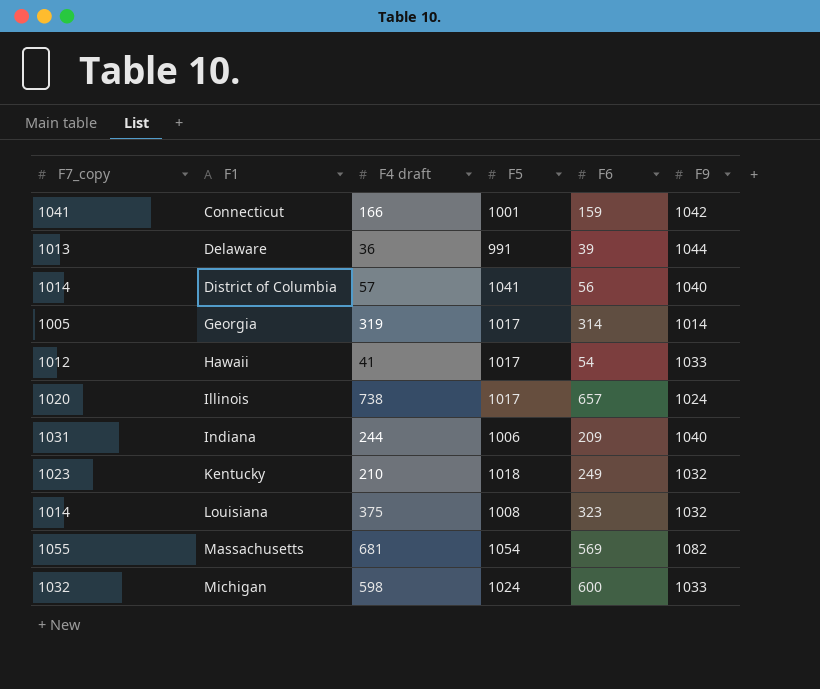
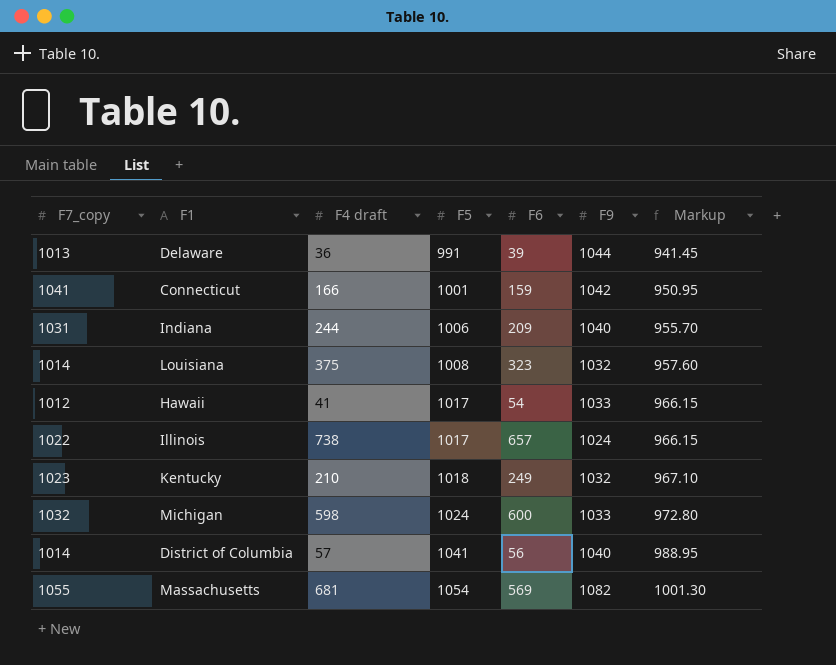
row order: F1 ascending -> F5 ascending
column Markup | formula: none -> [F5] * 0.95
row Georgia: 1005 | 319 | 1017 | 314 | 1014 -> none
Illinois | F7_copy: 1020 -> 1022

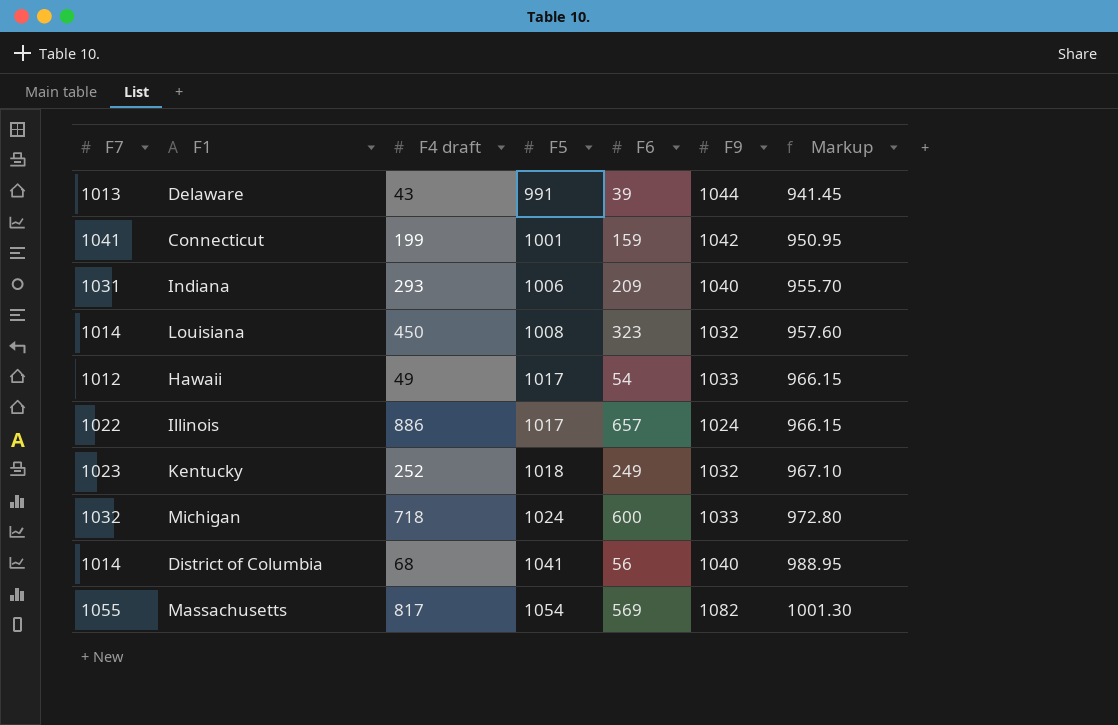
column name: F7_copy -> F7
Delaware | F4 draft: 36 -> 43
Connecticut | F4 draft: 166 -> 199
Indiana | F4 draft: 244 -> 293
Louisiana | F4 draft: 375 -> 450
Hawaii | F4 draft: 41 -> 49
Illinois | F4 draft: 738 -> 886
Kentucky | F4 draft: 210 -> 252
Michigan | F4 draft: 598 -> 718
District of Columbia | F4 draft: 57 -> 68
Massachusetts | F4 draft: 681 -> 817

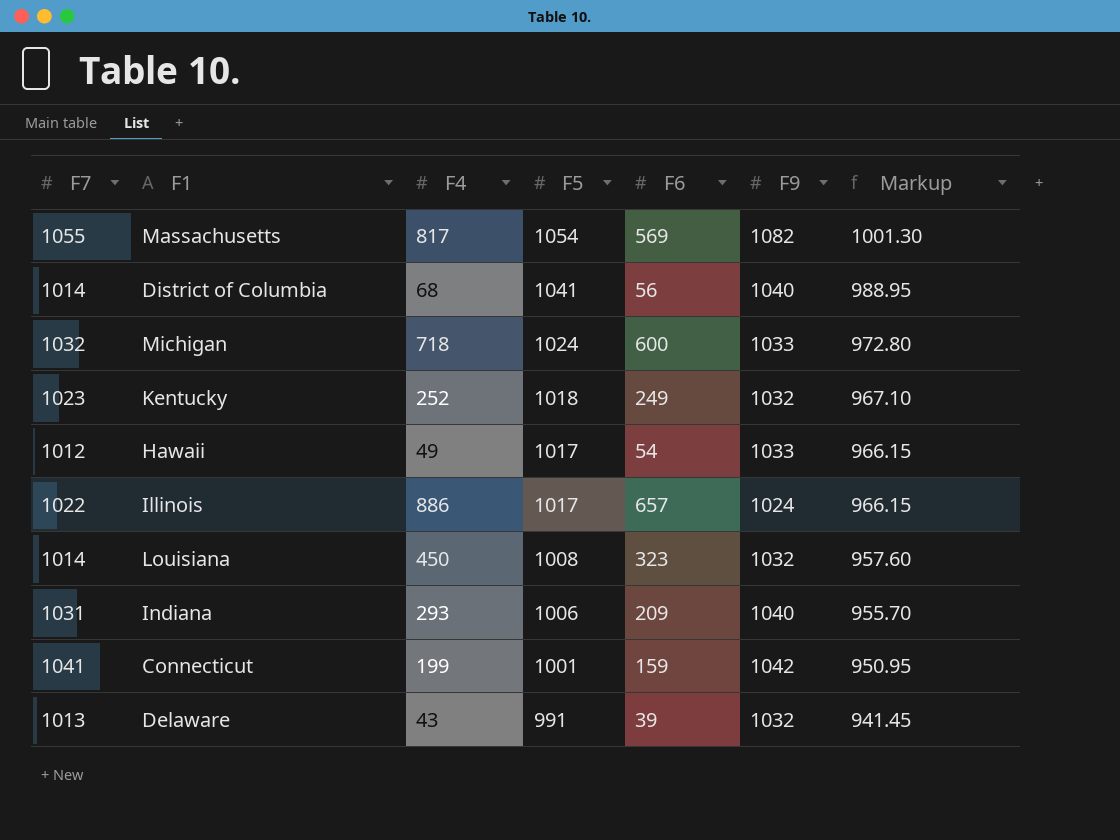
row order: F5 ascending -> F5 descending
column name: F4 draft -> F4
Delaware | F9: 1044 -> 1032

